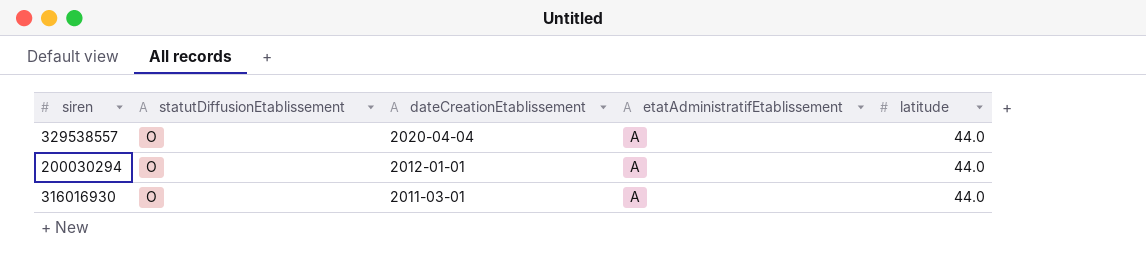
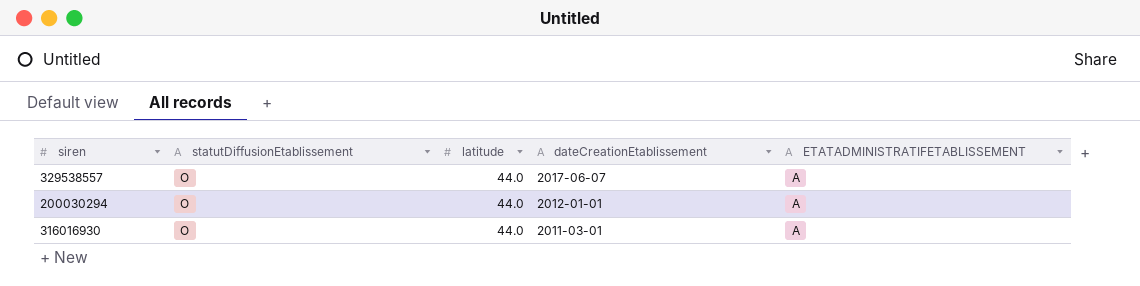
column latitude | position: 5 -> 3
column name: etatAdministratifEtablissement -> ETATADMINISTRATIFETABLISSEMENT
329538557 | dateCreationEtablissement: 2020-04-04 -> 2017-06-07

